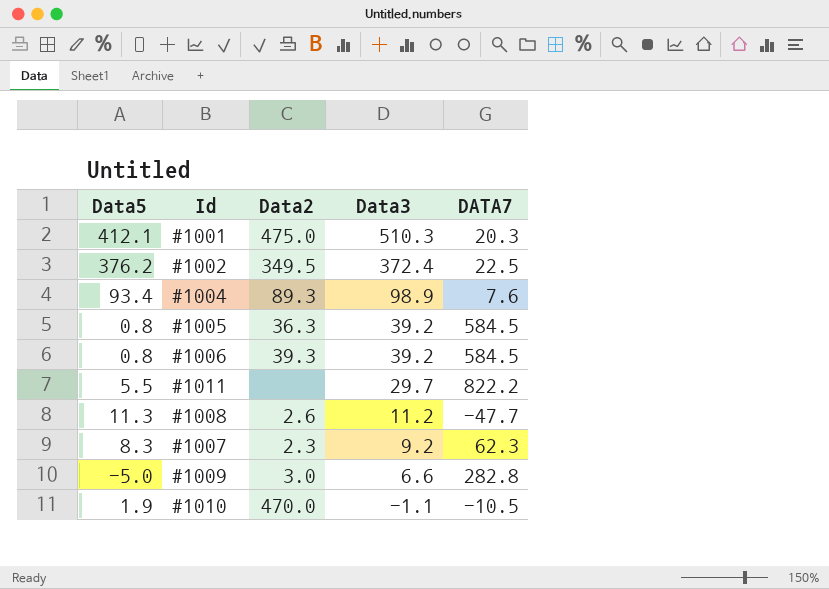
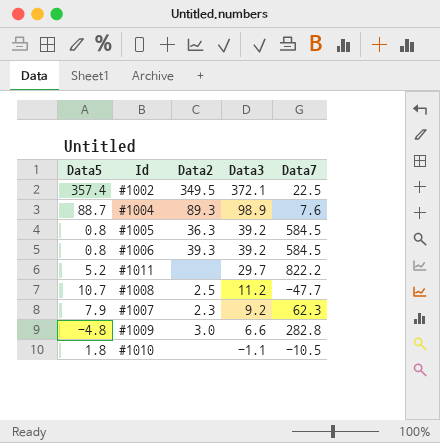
column name: DATA7 -> Data7
row #1001: 412.1 | 475.0 | 510.3 | 20.3 -> none
#1002 | Data5: 376.2 -> 357.4
#1002 | Data3: 372.4 -> 372.1
#1004 | Data5: 93.4 -> 88.7
#1011 | Data5: 5.5 -> 5.2
#1008 | Data5: 11.3 -> 10.7
#1008 | Data2: 2.6 -> 2.5
#1007 | Data5: 8.3 -> 7.9
#1009 | Data5: -5.0 -> -4.8
#1010 | Data5: 1.9 -> 1.8
#1010 | Data2: 470.0 -> none

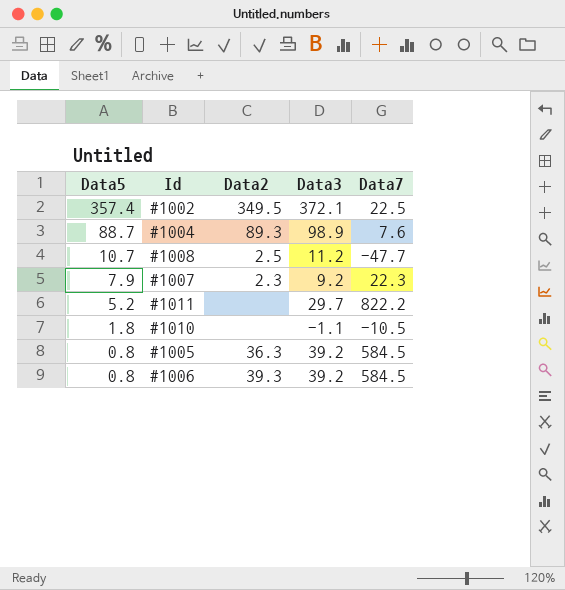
row order: Data3 descending -> Data5 descending
row #1009: -4.8 | 3.0 | 6.6 | 282.8 -> none
#1007 | Data7: 62.3 -> 22.3

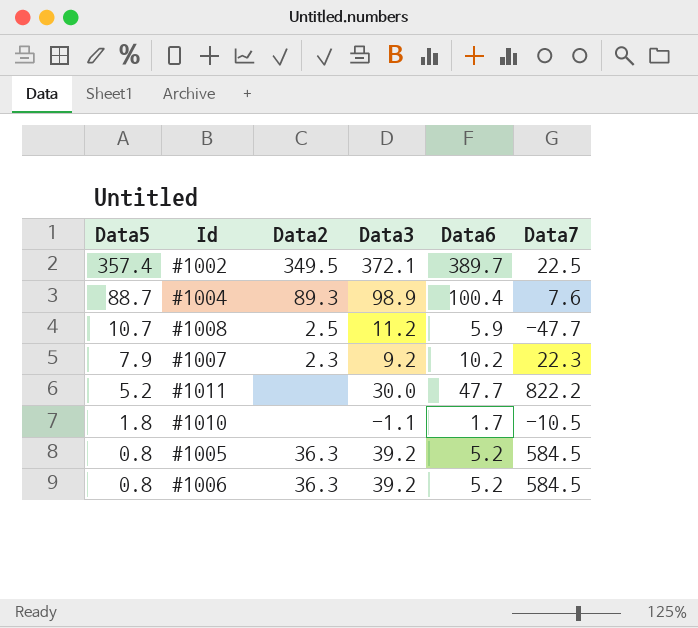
column Data6 | position: none -> 5
#1011 | Data3: 29.7 -> 30.0
#1006 | Data2: 39.3 -> 36.3

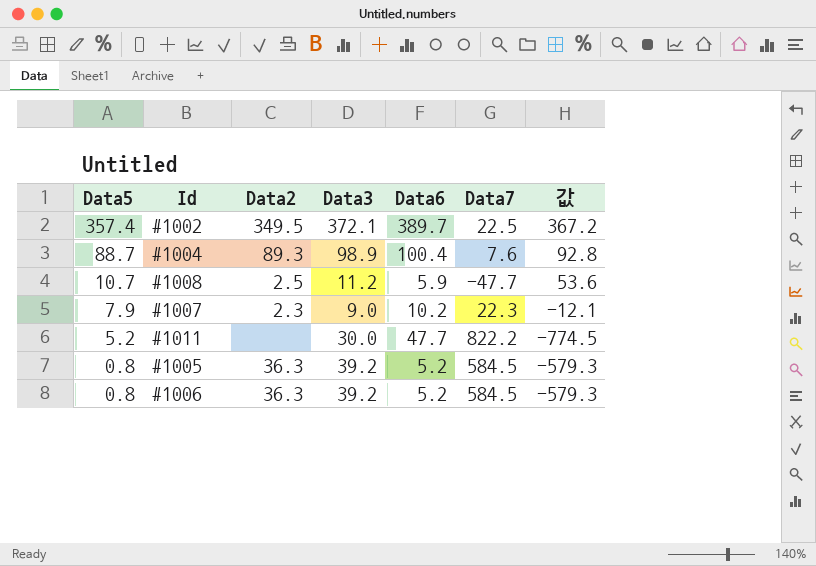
column 값 | formula: none -> [Data6] - [Data7]
row #1010: 1.8 | none | -1.1 | 1.7 | -10.5 -> none
#1007 | Data3: 9.2 -> 9.0

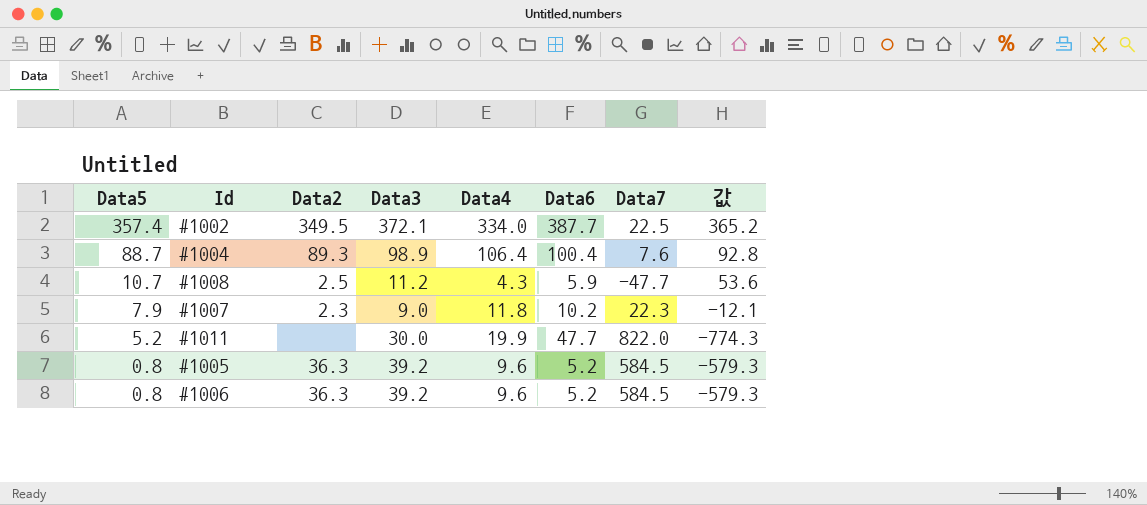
column Data4 | position: none -> 5
#1002 | Data6: 389.7 -> 387.7
#1002 | 값: 367.2 -> 365.2
#1011 | Data7: 822.2 -> 822.0
#1011 | 값: -774.5 -> -774.3

